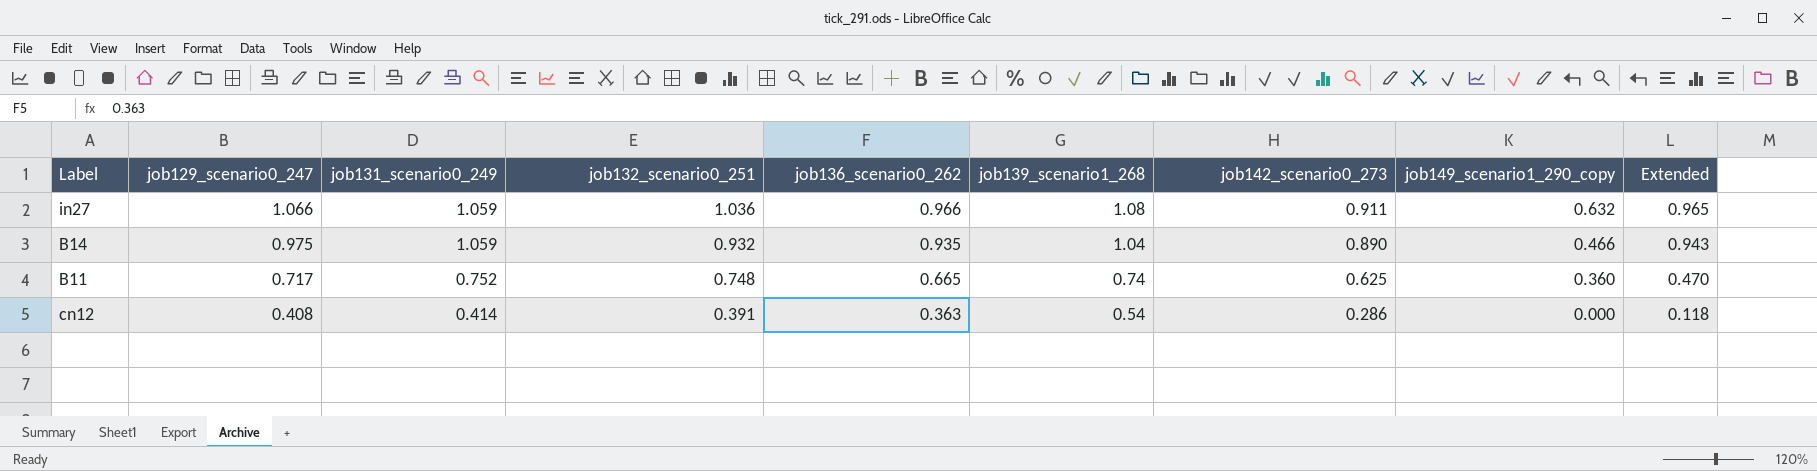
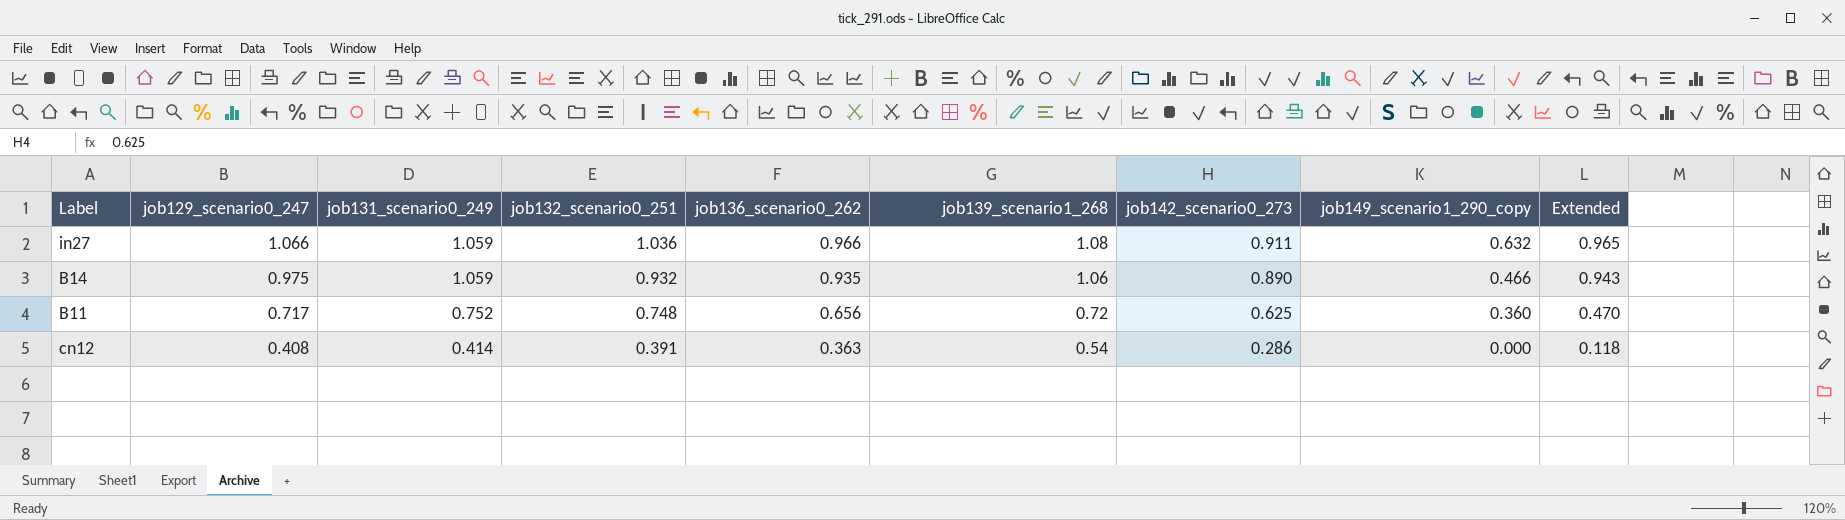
B14 | job139_scenario1_268: 1.04 -> 1.06
B11 | job136_scenario0_262: 0.665 -> 0.656
B11 | job139_scenario1_268: 0.74 -> 0.72

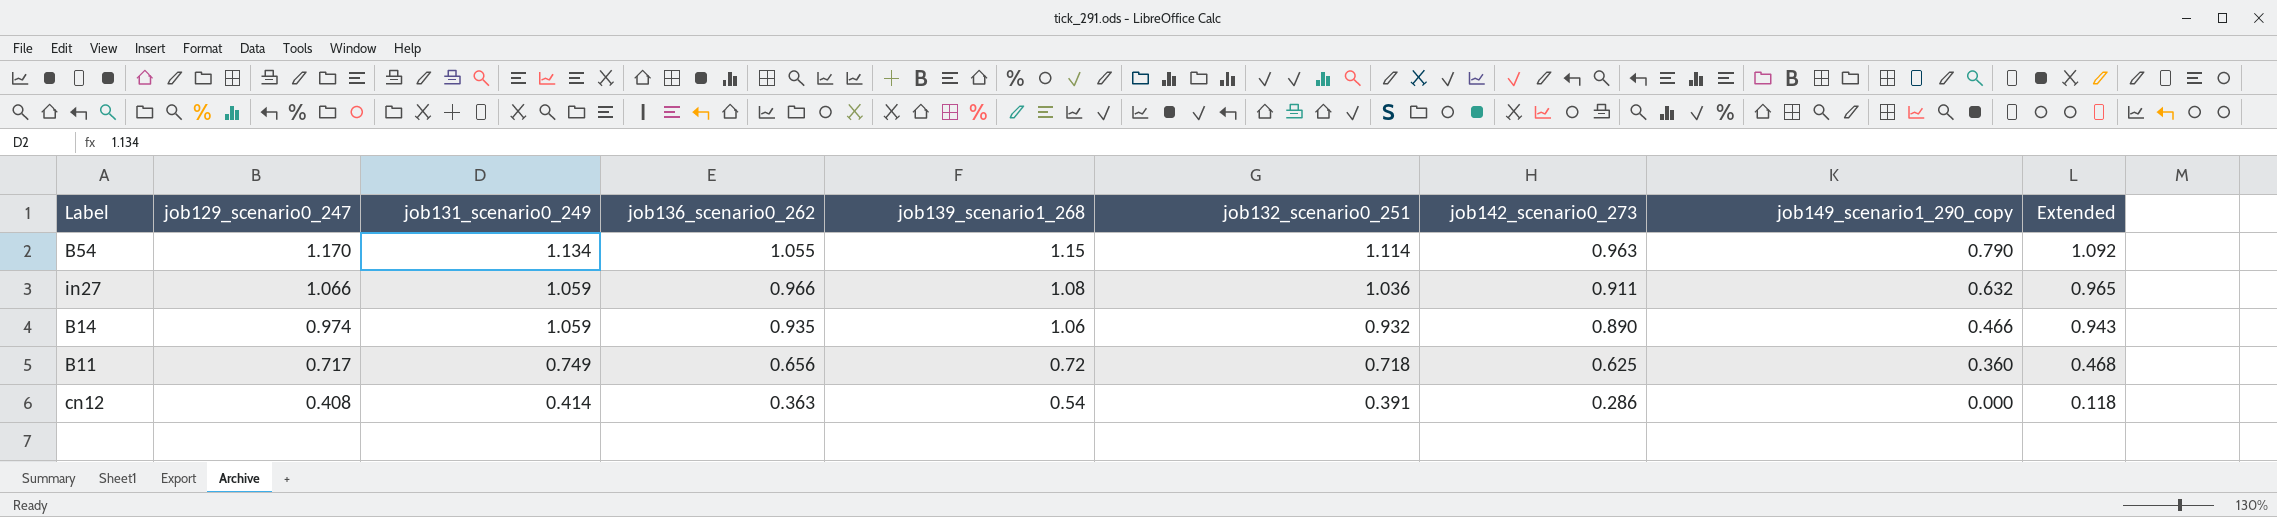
column job132_scenario0_251 | position: 4 -> 6
row B54: none -> 1.170 | 1.134 | 1.055 | 1.15 | 1.114 | 0.963 | 0.790 | 1.092
B14 | job129_scenario0_247: 0.975 -> 0.974
B11 | job131_scenario0_249: 0.752 -> 0.749
B11 | job132_scenario0_251: 0.748 -> 0.718
B11 | Extended: 0.470 -> 0.468

